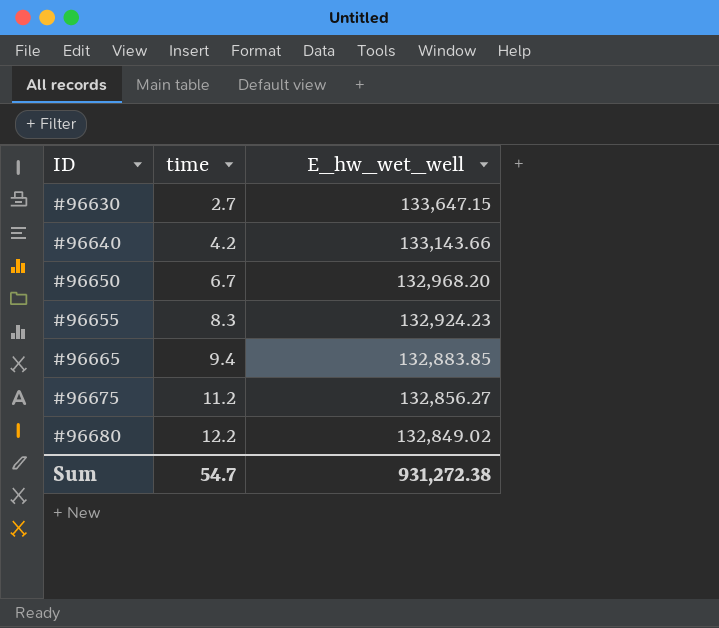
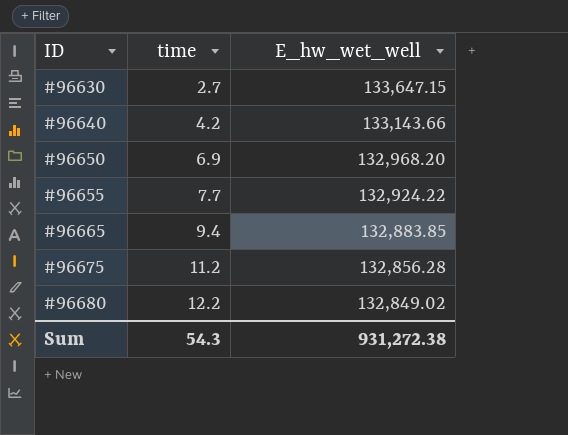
#96650 | time: 6.7 -> 6.9
#96655 | time: 8.3 -> 7.7
#96655 | E_hw_wet_well: 132,924.23 -> 132,924.22
#96675 | E_hw_wet_well: 132,856.27 -> 132,856.28
Sum | time: 54.7 -> 54.3

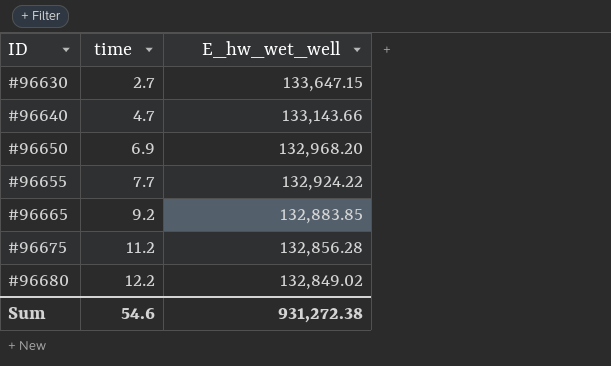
#96640 | time: 4.2 -> 4.7
#96665 | time: 9.4 -> 9.2
Sum | time: 54.3 -> 54.6

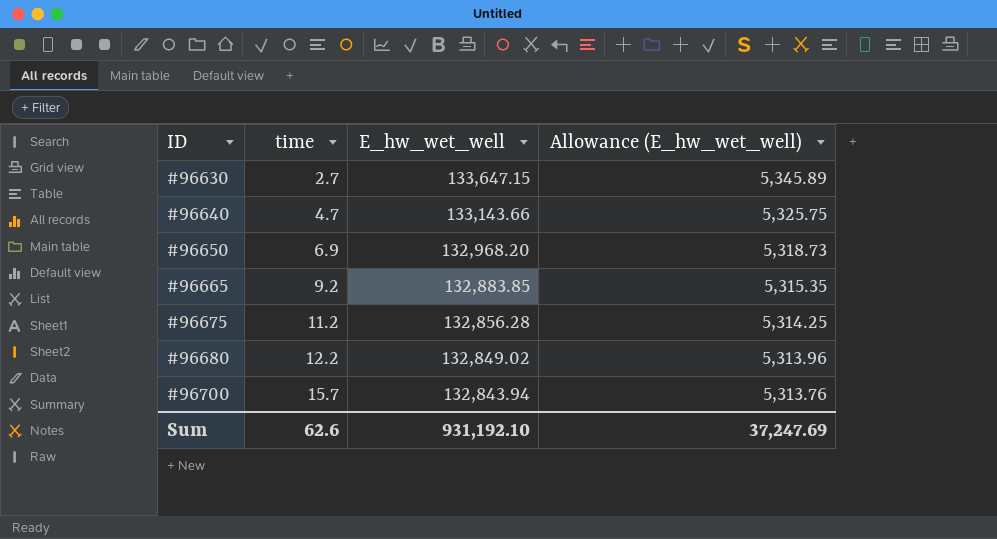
column Allowance (E_hw_wet_well) | formula: none -> [E_hw_wet_well] * 0.04
row #96655: 7.7 | 132,924.22 -> none
row #96700: none -> 15.7 | 132,843.94 | 5,313.76
Sum | time: 54.6 -> 62.6
Sum | E_hw_wet_well: 931,272.38 -> 931,192.10

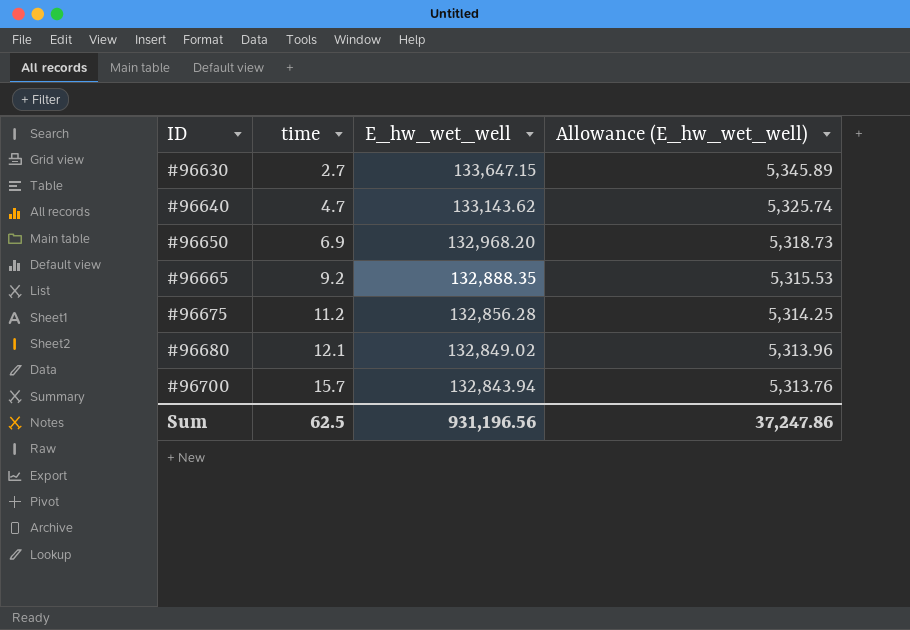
#96640 | E_hw_wet_well: 133,143.66 -> 133,143.62
#96640 | Allowance (E_hw_wet_well): 5,325.75 -> 5,325.74
#96665 | E_hw_wet_well: 132,883.85 -> 132,888.35
#96665 | Allowance (E_hw_wet_well): 5,315.35 -> 5,315.53
#96680 | time: 12.2 -> 12.1
Sum | time: 62.6 -> 62.5
Sum | E_hw_wet_well: 931,192.10 -> 931,196.56
Sum | Allowance (E_hw_wet_well): 37,247.69 -> 37,247.86

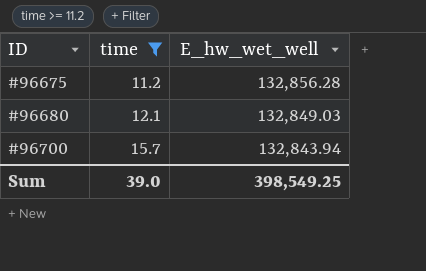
filter: none -> time >= 11.2
column Allowance (E_hw_wet_well) | formula: [E_hw_wet_well] * 0.04 -> none
#96680 | E_hw_wet_well: 132,849.02 -> 132,849.03
Sum | time: 62.5 -> 39.0
Sum | E_hw_wet_well: 931,196.56 -> 398,549.25

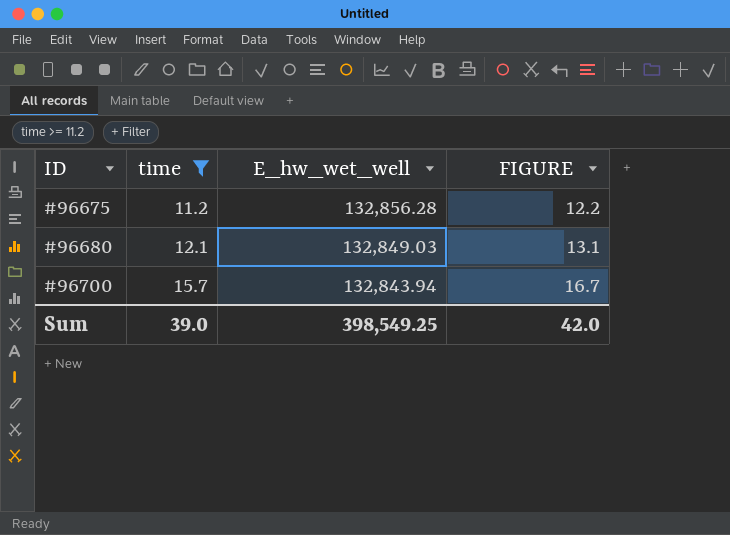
column FIGURE | formula: none -> [time] + 1

